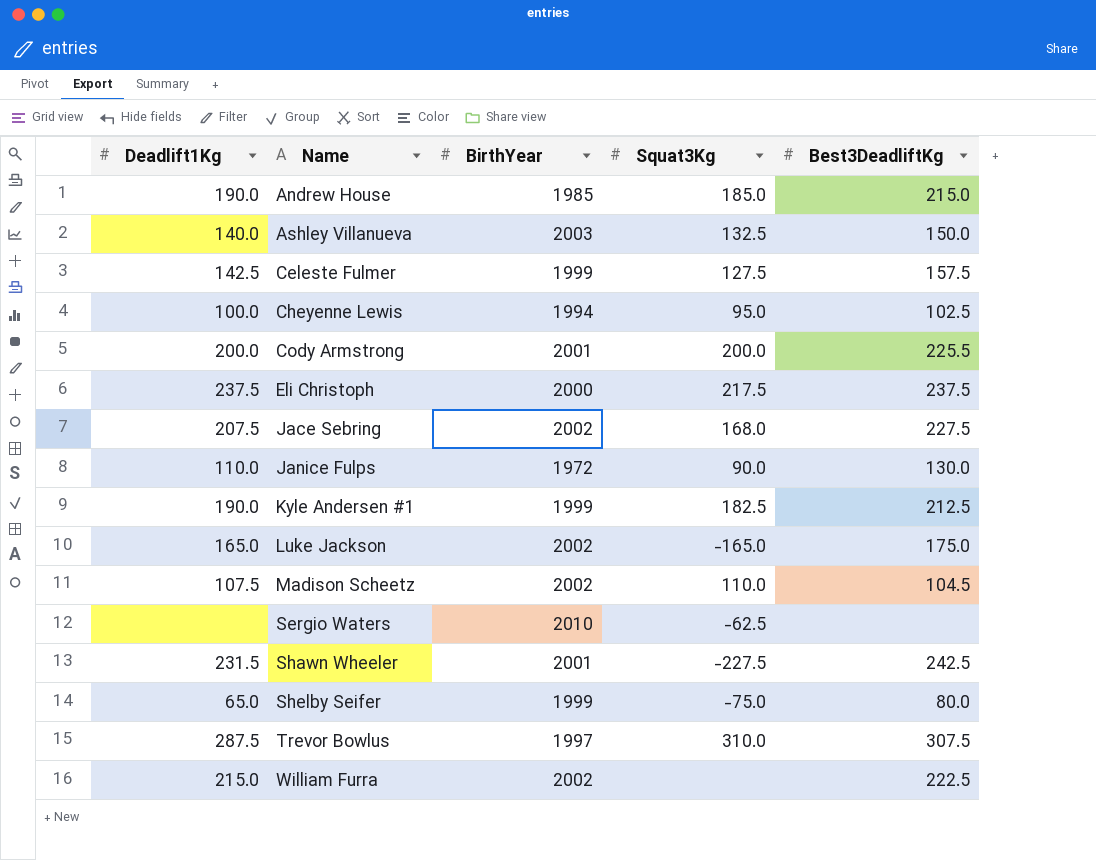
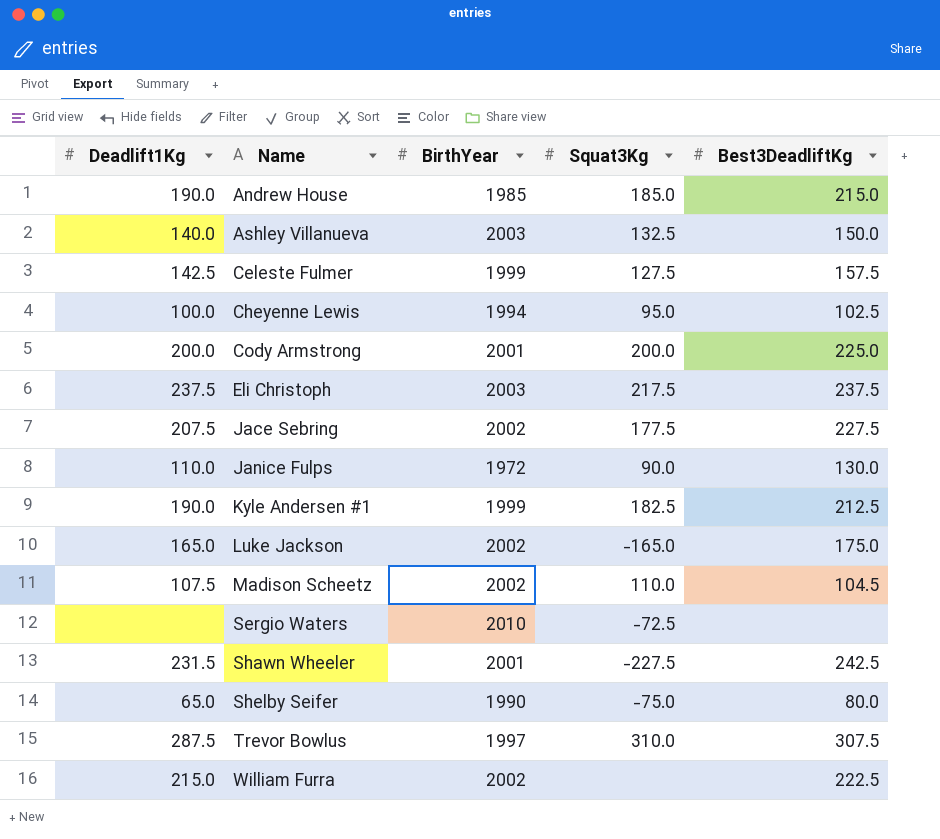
Cody Armstrong | Best3DeadliftKg: 225.5 -> 225.0
Eli Christoph | BirthYear: 2000 -> 2003
Jace Sebring | Squat3Kg: 168.0 -> 177.5
Sergio Waters | Squat3Kg: -62.5 -> -72.5
Shelby Seifer | BirthYear: 1999 -> 1990

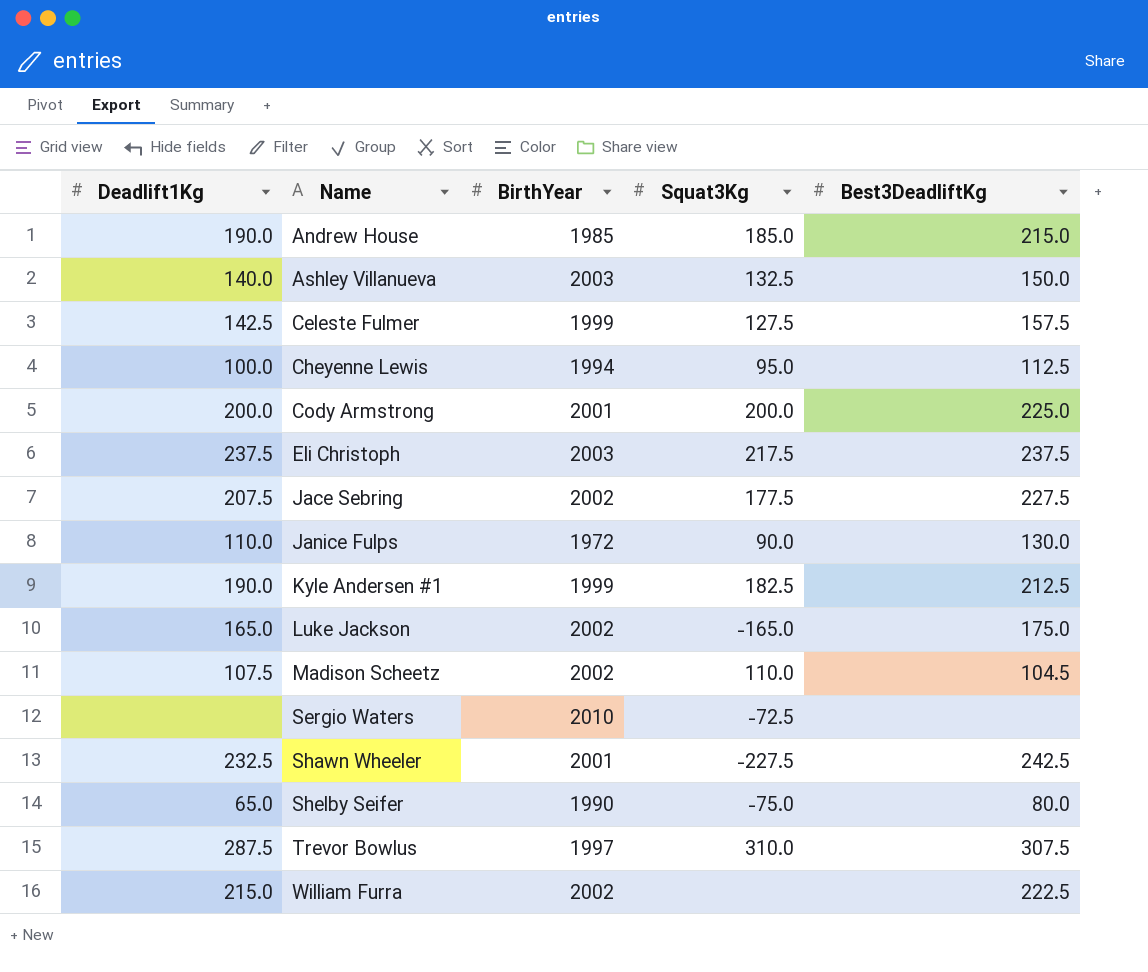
Cheyenne Lewis | Best3DeadliftKg: 102.5 -> 112.5
Shawn Wheeler | Deadlift1Kg: 231.5 -> 232.5

